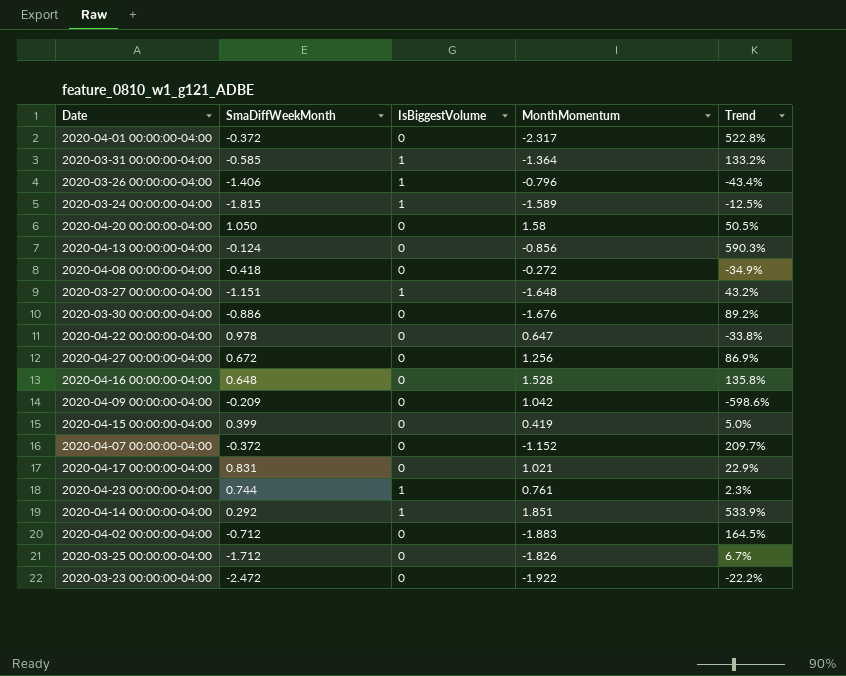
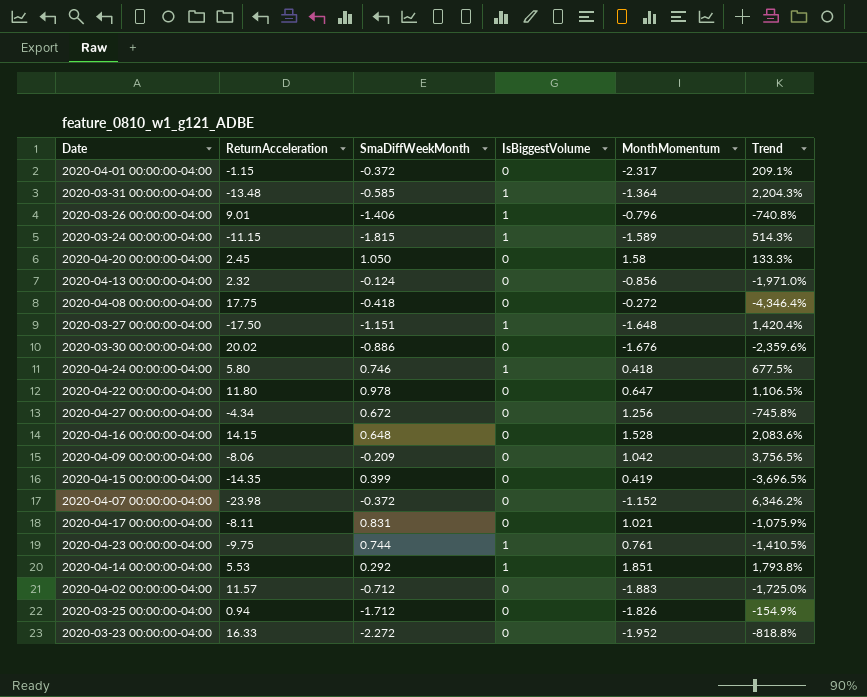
column ReturnAcceleration | position: none -> 2
column Trend | formula: ([MonthMomentum] - [SmaDiffWeekMonth]) / [SmaDiffWeekMonth] -> ([ReturnAcceleration] - [SmaDiffWeekMonth]) / [SmaDiffWeekMonth]
row 2020-04-24 00:00:00-04:00: none -> 5.80 | 0.746 | 1 | 0.418 | 677.5%
2020-03-23 00:00:00-04:00 | SmaDiffWeekMonth: -2.472 -> -2.272
2020-03-23 00:00:00-04:00 | MonthMomentum: -1.922 -> -1.952

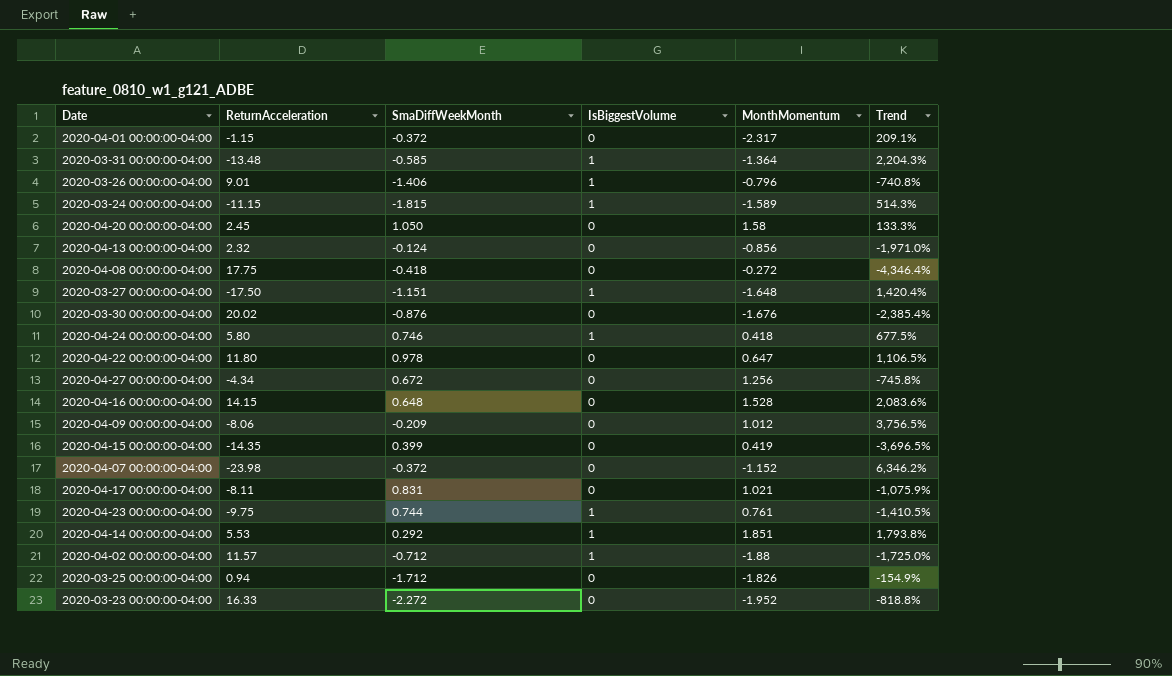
2020-03-30 00:00:00-04:00 | SmaDiffWeekMonth: -0.886 -> -0.876
2020-03-30 00:00:00-04:00 | Trend: -2,359.6% -> -2,385.4%
2020-04-09 00:00:00-04:00 | MonthMomentum: 1.042 -> 1.012
2020-04-02 00:00:00-04:00 | IsBiggestVolume: 0 -> 1
2020-04-02 00:00:00-04:00 | MonthMomentum: -1.883 -> -1.88

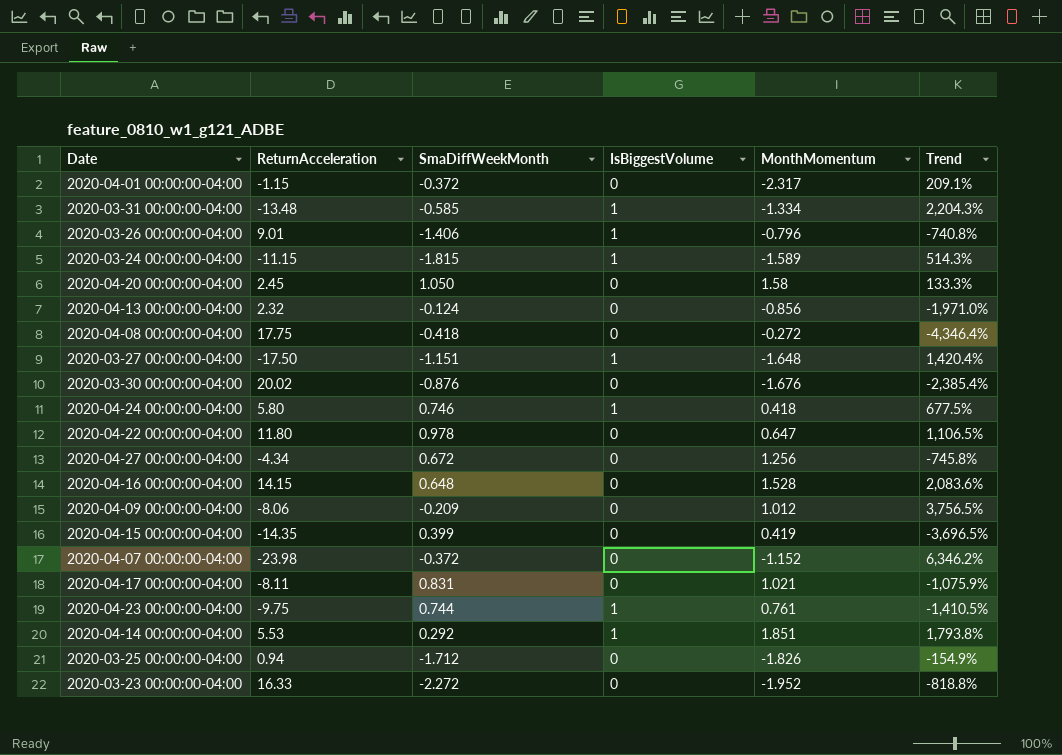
row 2020-04-02 00:00:00-04:00: 11.57 | -0.712 | 1 | -1.88 | -1,725.0% -> none
2020-03-31 00:00:00-04:00 | MonthMomentum: -1.364 -> -1.334

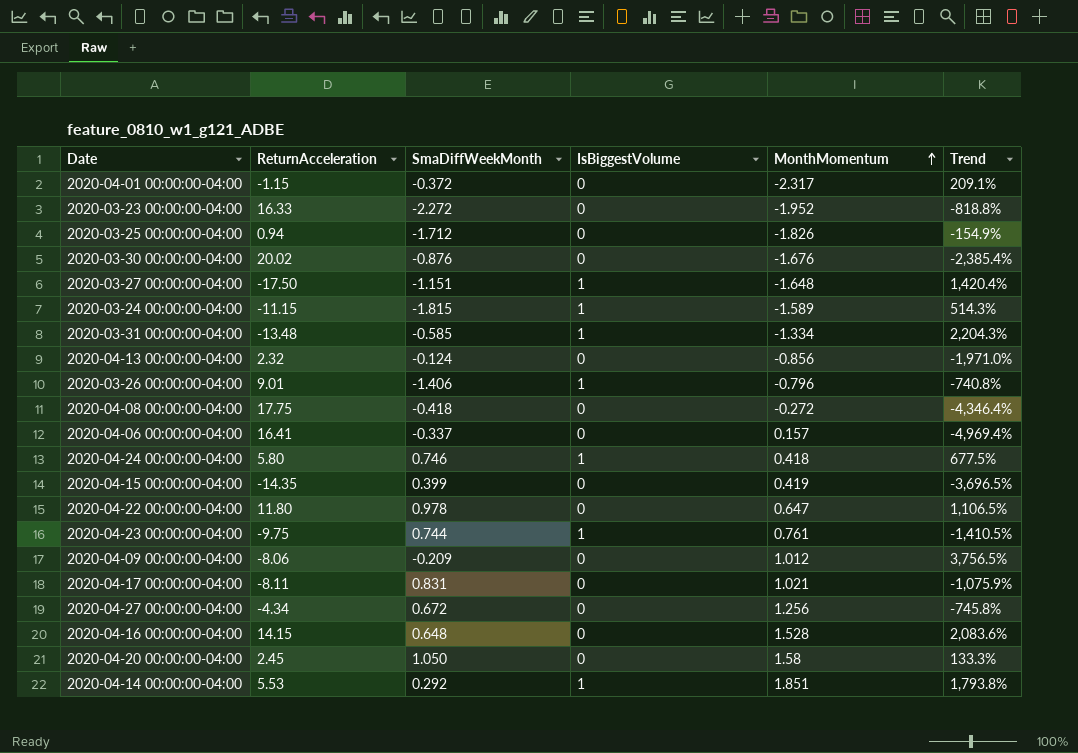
row order: none -> MonthMomentum ascending
row 2020-04-07 00:00:00-04:00: -23.98 | -0.372 | 0 | -1.152 | 6,346.2% -> none
row 2020-04-06 00:00:00-04:00: none -> 16.41 | -0.337 | 0 | 0.157 | -4,969.4%

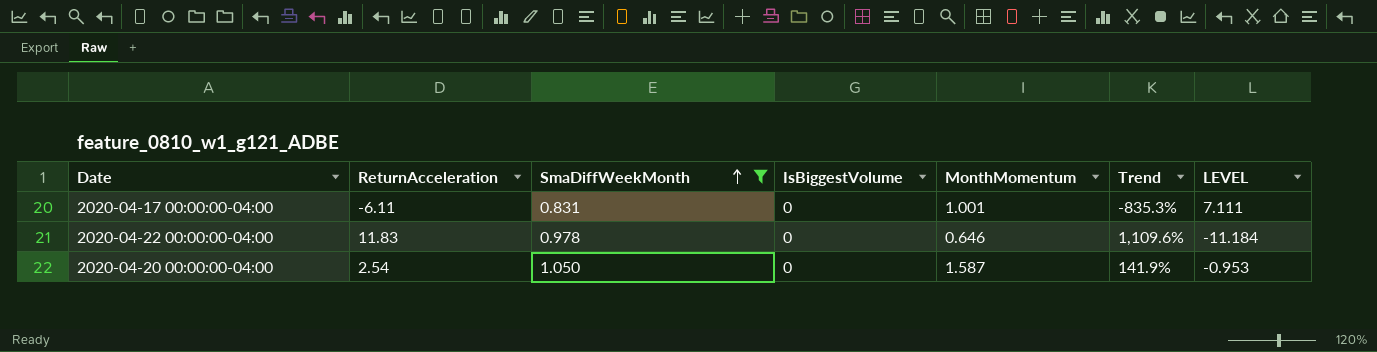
filter: none -> SmaDiffWeekMonth >= 0.831
row order: MonthMomentum ascending -> SmaDiffWeekMonth ascending
column LEVEL | formula: none -> [MonthMomentum] - [ReturnAcceleration]
2020-04-17 00:00:00-04:00 | ReturnAcceleration: -8.11 -> -6.11
2020-04-17 00:00:00-04:00 | MonthMomentum: 1.021 -> 1.001
2020-04-17 00:00:00-04:00 | Trend: -1,075.9% -> -835.3%
2020-04-22 00:00:00-04:00 | ReturnAcceleration: 11.80 -> 11.83
2020-04-22 00:00:00-04:00 | MonthMomentum: 0.647 -> 0.646
2020-04-22 00:00:00-04:00 | Trend: 1,106.5% -> 1,109.6%
2020-04-20 00:00:00-04:00 | ReturnAcceleration: 2.45 -> 2.54
2020-04-20 00:00:00-04:00 | MonthMomentum: 1.58 -> 1.587
2020-04-20 00:00:00-04:00 | Trend: 133.3% -> 141.9%

